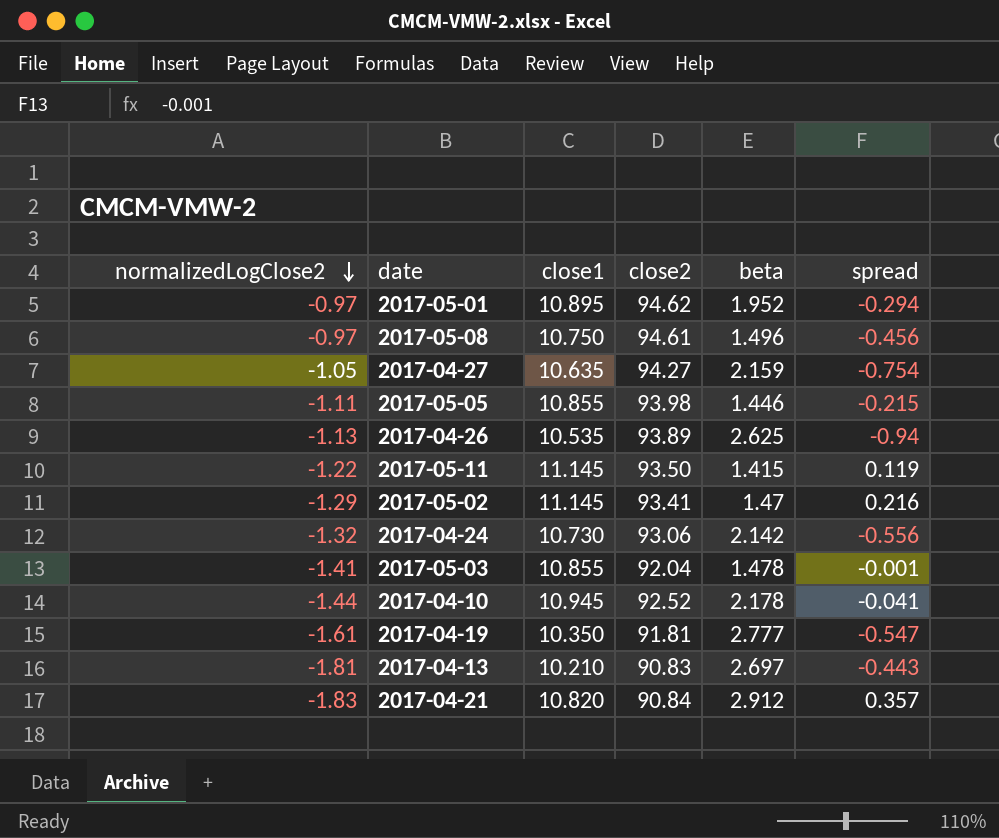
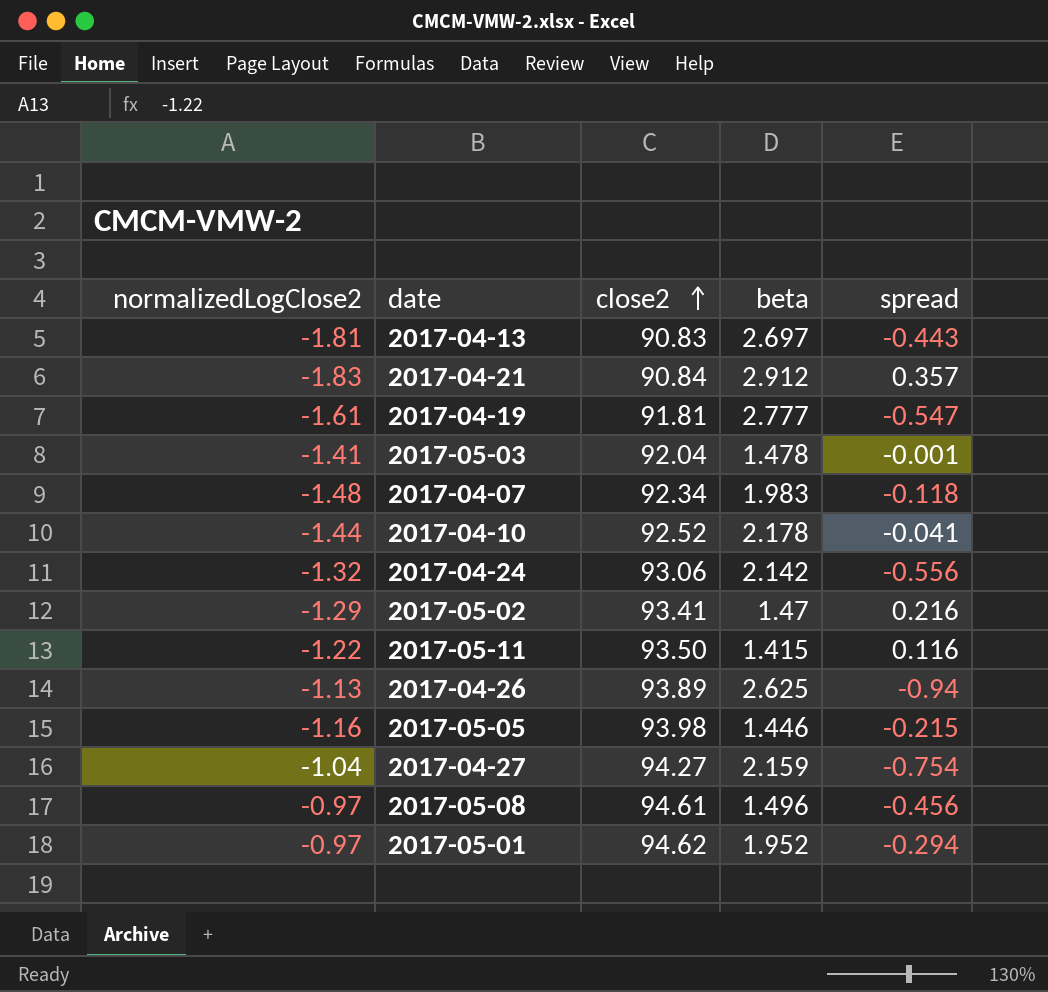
row order: normalizedLogClose2 descending -> close2 ascending
column close1 | position: 3 -> none
row 2017-04-07: none -> -1.48 | 92.34 | 1.983 | -0.118
2017-05-11 | spread: 0.119 -> 0.116
2017-05-05 | normalizedLogClose2: -1.11 -> -1.16
2017-04-27 | normalizedLogClose2: -1.05 -> -1.04

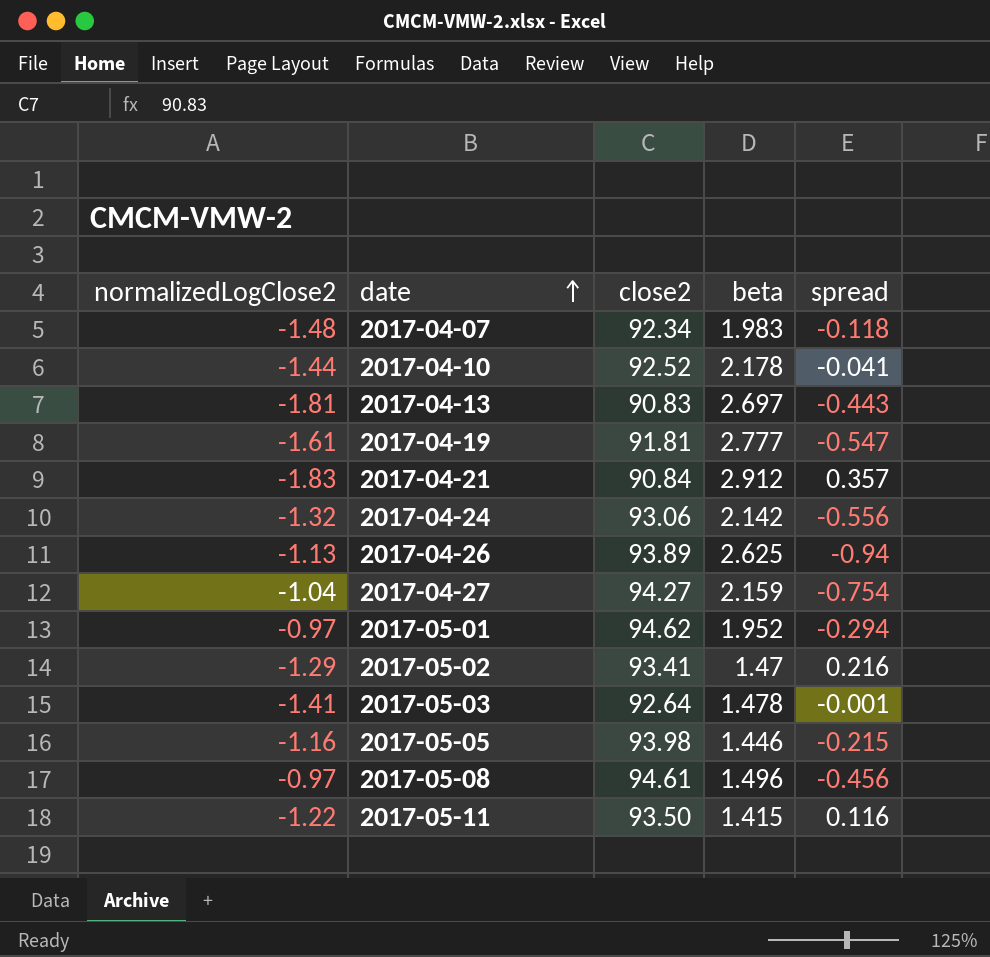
row order: close2 ascending -> date ascending
2017-05-03 | close2: 92.04 -> 92.64

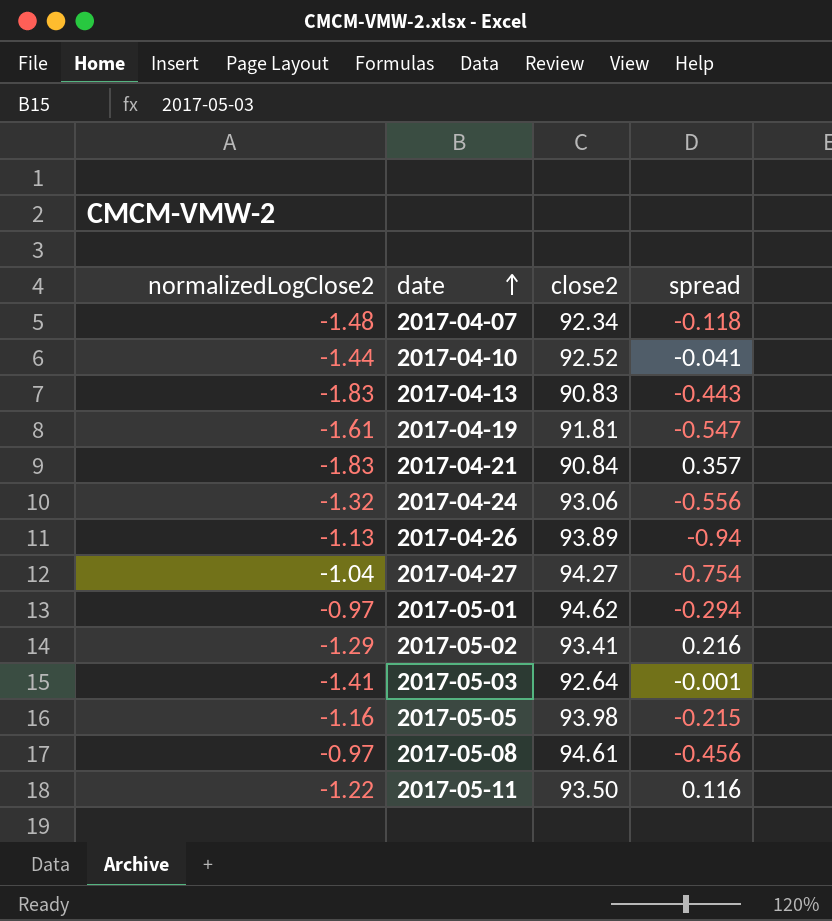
column beta | position: 4 -> none
2017-04-13 | normalizedLogClose2: -1.81 -> -1.83

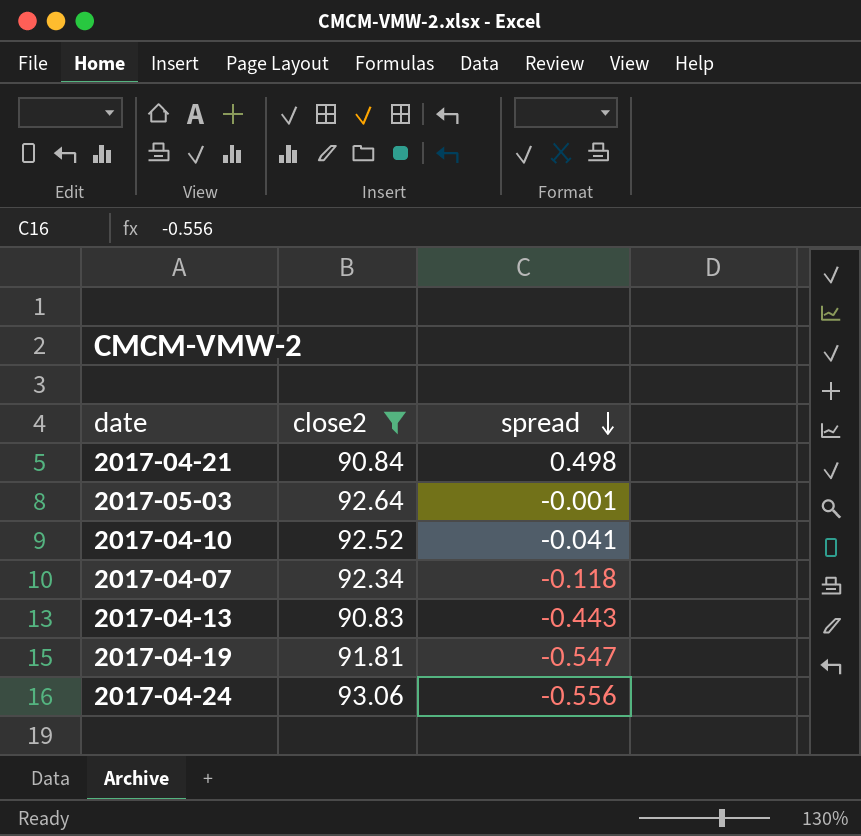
filter: none -> close2 <= 93.06
row order: date ascending -> spread descending
column normalizedLogClose2 | position: 1 -> none
2017-04-21 | spread: 0.357 -> 0.498

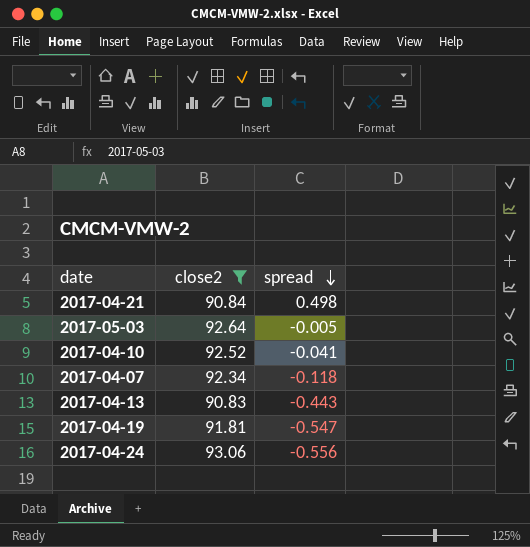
2017-05-03 | spread: -0.001 -> -0.005

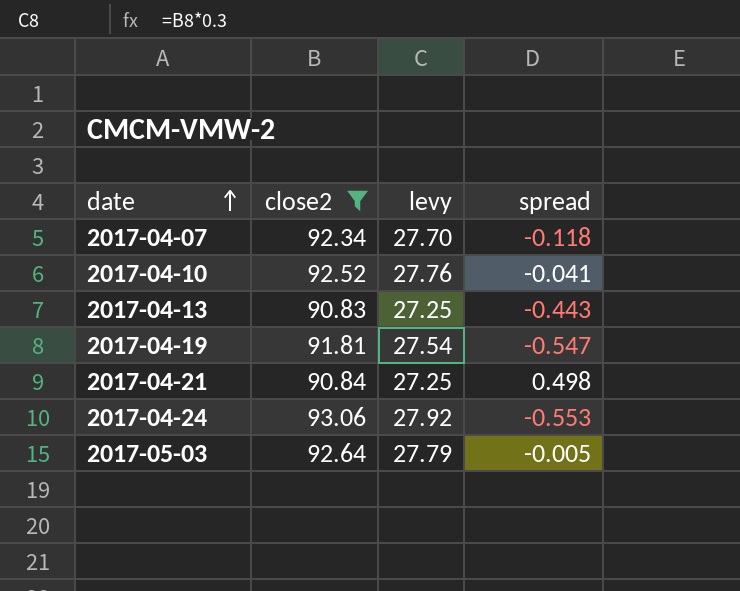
row order: spread descending -> date ascending
column levy | formula: none -> [close2] * 0.3
2017-04-24 | spread: -0.556 -> -0.553

